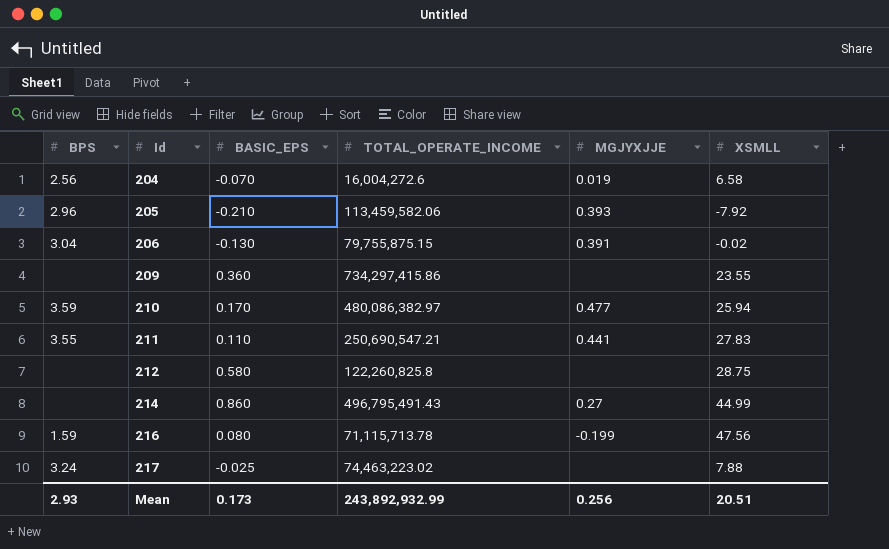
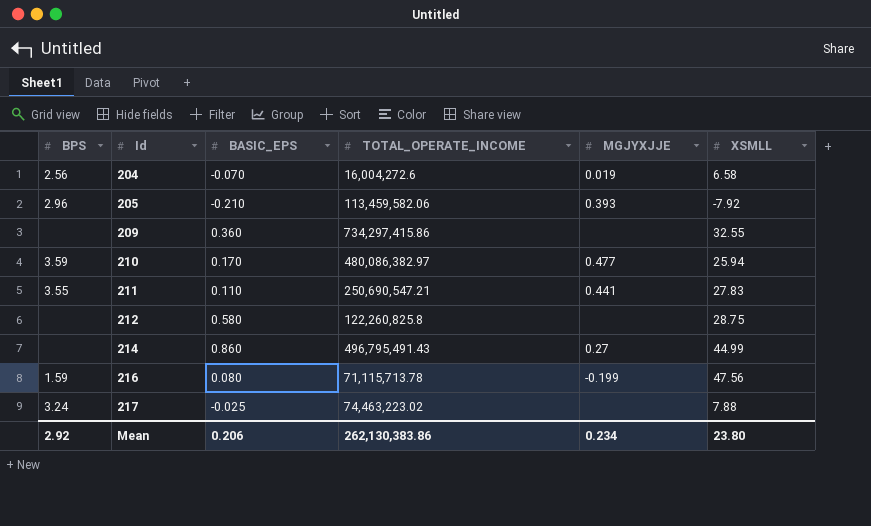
row 206: 3.04 | -0.130 | 79,755,875.15 | 0.391 | -0.02 -> none
209 | XSMLL: 23.55 -> 32.55
Mean | BPS: 2.93 -> 2.92
Mean | BASIC_EPS: 0.173 -> 0.206
Mean | TOTAL_OPERATE_INCOME: 243,892,932.99 -> 262,130,383.86
Mean | MGJYXJJE: 0.256 -> 0.234
Mean | XSMLL: 20.51 -> 23.80

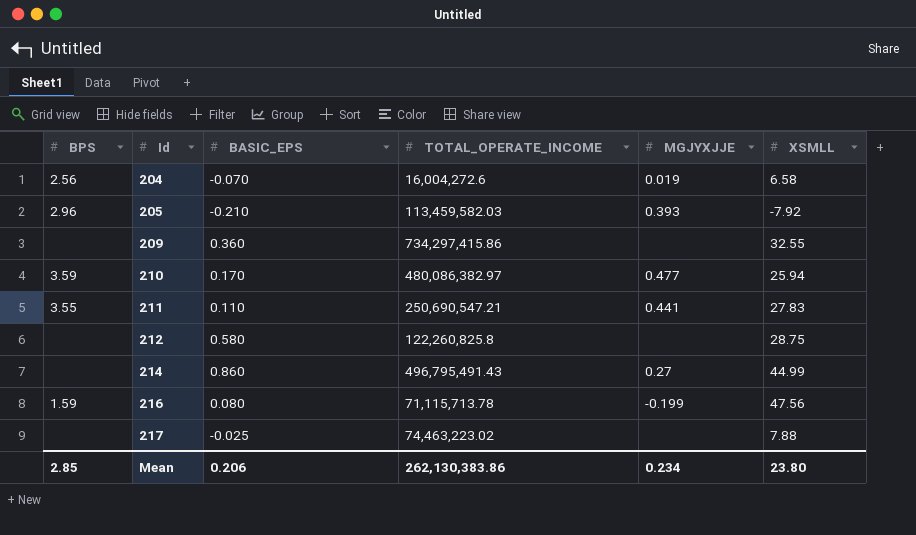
205 | TOTAL_OPERATE_INCOME: 113,459,582.06 -> 113,459,582.03
217 | BPS: 3.24 -> none
Mean | BPS: 2.92 -> 2.85

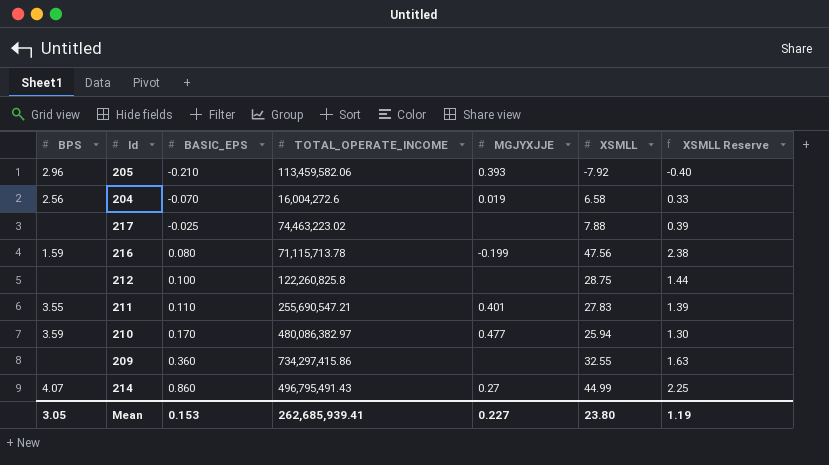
row order: Id ascending -> BASIC_EPS ascending
column XSMLL Reserve | formula: none -> [XSMLL] * 0.05
205 | TOTAL_OPERATE_INCOME: 113,459,582.03 -> 113,459,582.06
212 | BASIC_EPS: 0.580 -> 0.100
211 | TOTAL_OPERATE_INCOME: 250,690,547.21 -> 255,690,547.21
211 | MGJYXJJE: 0.441 -> 0.401
214 | BPS: none -> 4.07
Mean | BPS: 2.85 -> 3.05
Mean | BASIC_EPS: 0.206 -> 0.153
Mean | TOTAL_OPERATE_INCOME: 262,130,383.86 -> 262,685,939.41
Mean | MGJYXJJE: 0.234 -> 0.227

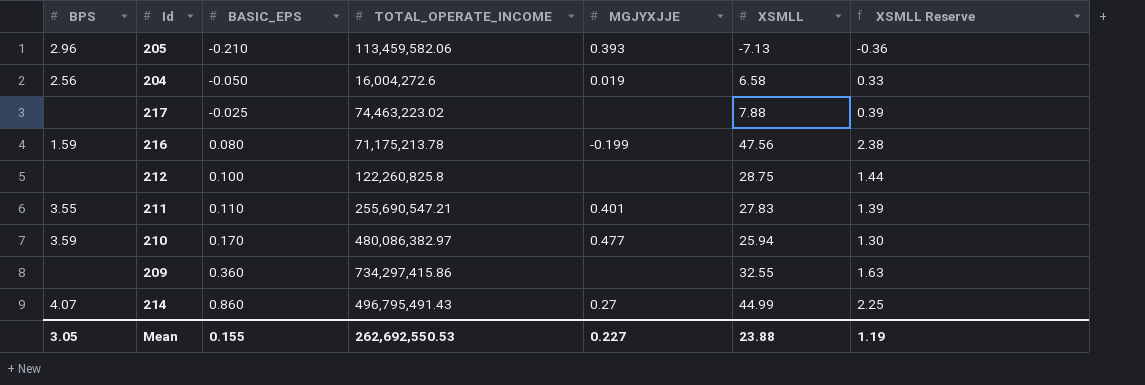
205 | XSMLL: -7.92 -> -7.13
205 | XSMLL Reserve: -0.40 -> -0.36
204 | BASIC_EPS: -0.070 -> -0.050
216 | TOTAL_OPERATE_INCOME: 71,115,713.78 -> 71,175,213.78
Mean | BASIC_EPS: 0.153 -> 0.155
Mean | TOTAL_OPERATE_INCOME: 262,685,939.41 -> 262,692,550.53
Mean | XSMLL: 23.80 -> 23.88

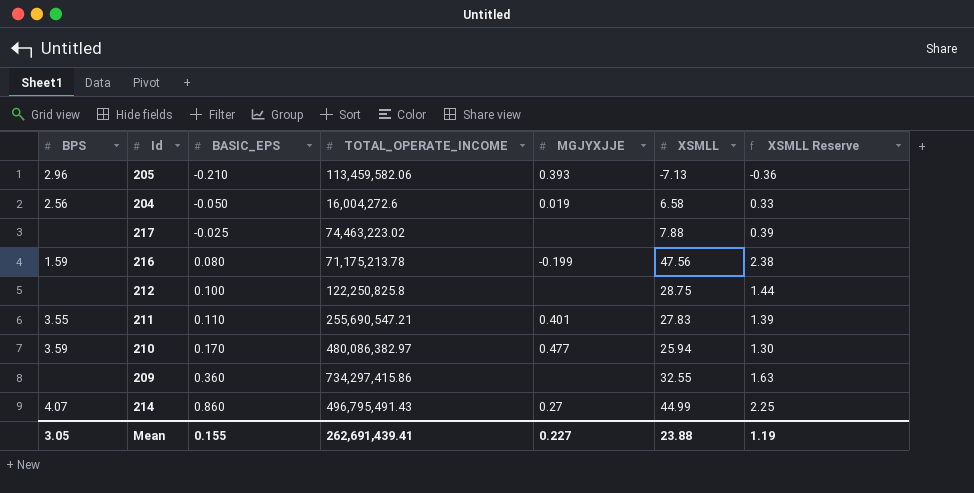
212 | TOTAL_OPERATE_INCOME: 122,260,825.8 -> 122,250,825.8
Mean | TOTAL_OPERATE_INCOME: 262,692,550.53 -> 262,691,439.41

